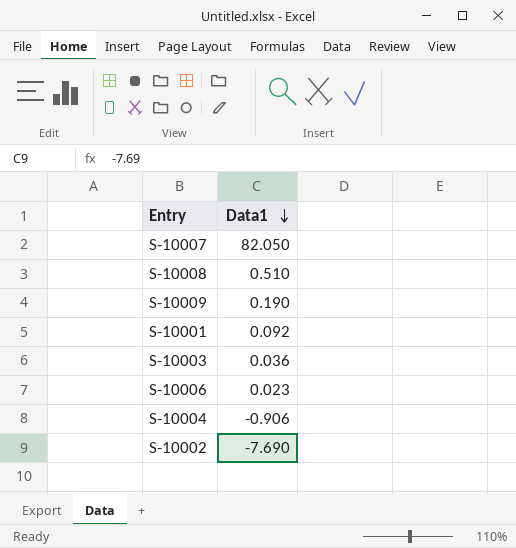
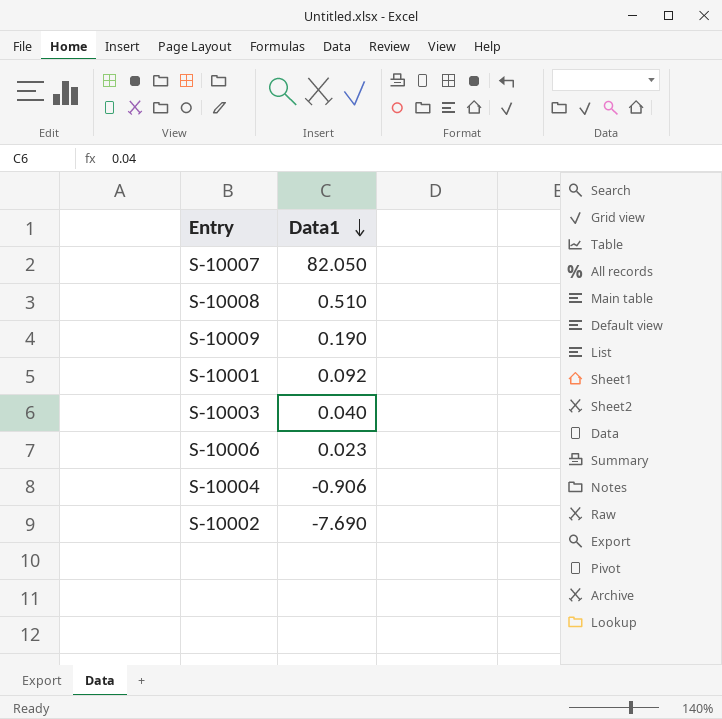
S-10003 | Data1: 0.036 -> 0.040

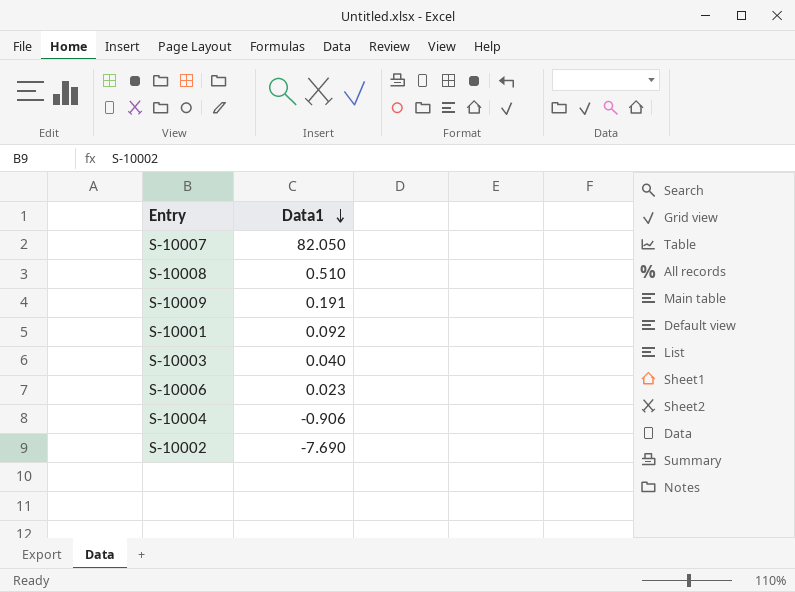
S-10009 | Data1: 0.190 -> 0.191

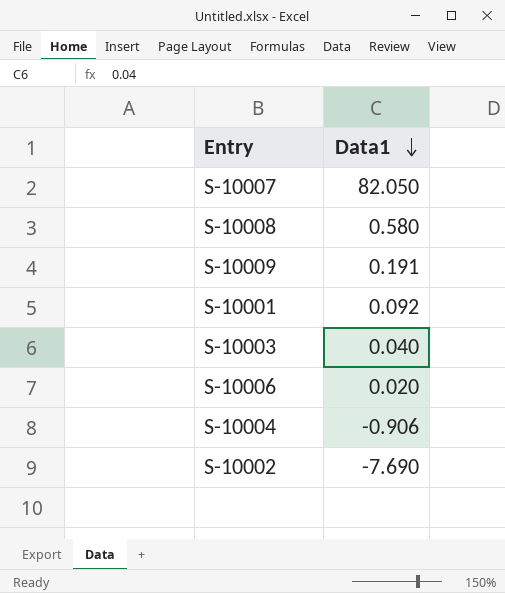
S-10008 | Data1: 0.510 -> 0.580
S-10006 | Data1: 0.023 -> 0.020

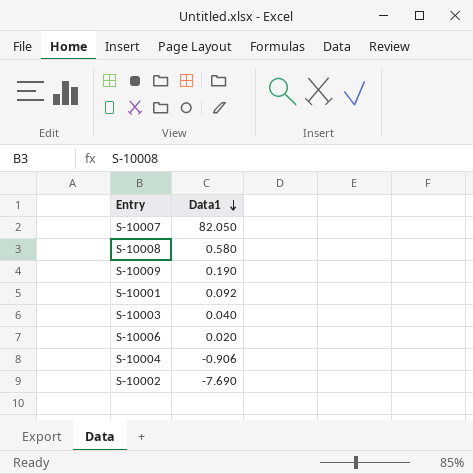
S-10009 | Data1: 0.191 -> 0.190

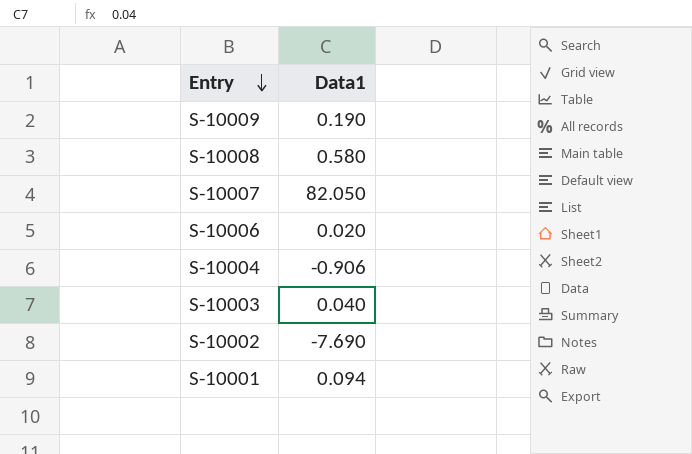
row order: Data1 descending -> Entry descending
S-10001 | Data1: 0.092 -> 0.094

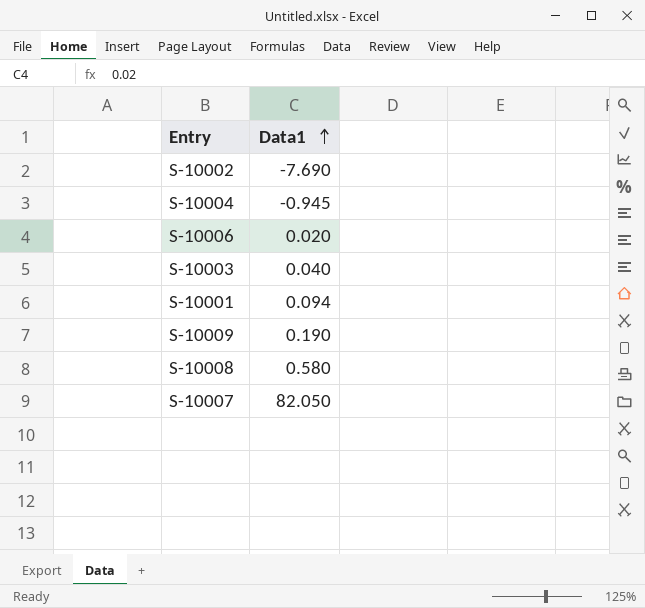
row order: Entry descending -> Data1 ascending
S-10004 | Data1: -0.906 -> -0.945

